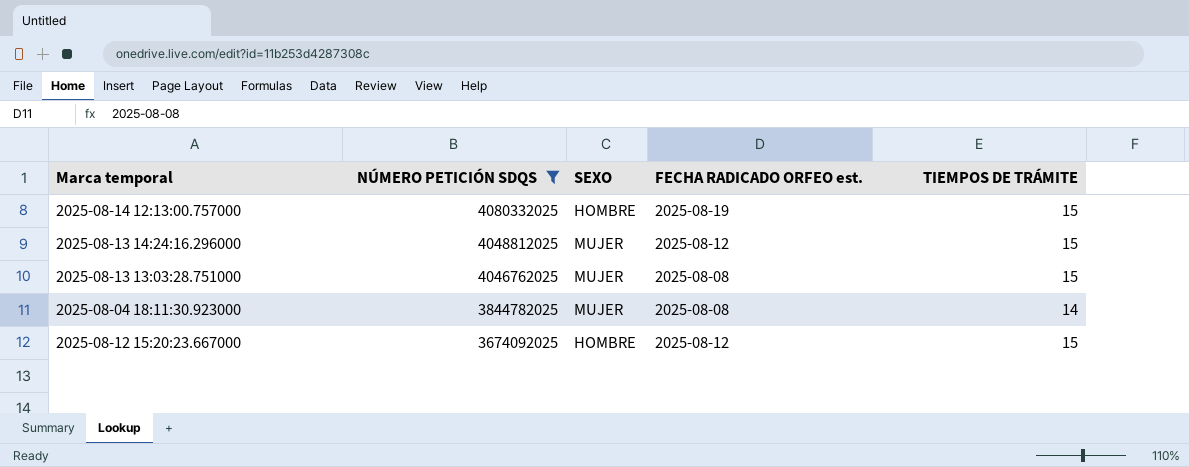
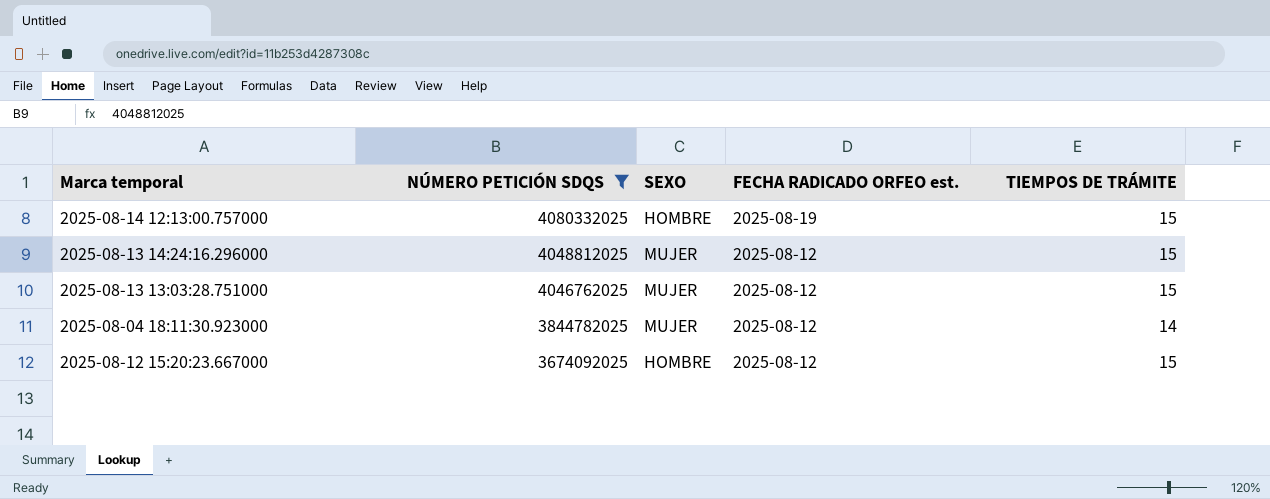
2025-08-13 13:03:28.751000 | FECHA RADICADO ORFEO est.: 2025-08-08 -> 2025-08-12
2025-08-04 18:11:30.923000 | FECHA RADICADO ORFEO est.: 2025-08-08 -> 2025-08-12

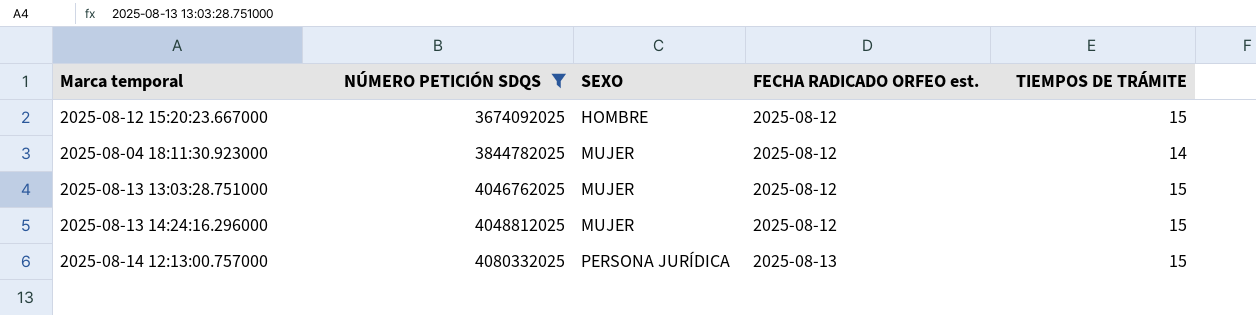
row order: NÚMERO PETICIÓN SDQS descending -> NÚMERO PETICIÓN SDQS ascending
2025-08-14 12:13:00.757000 | SEXO: HOMBRE -> PERSONA JURÍDICA
2025-08-14 12:13:00.757000 | FECHA RADICADO ORFEO est.: 2025-08-19 -> 2025-08-13

